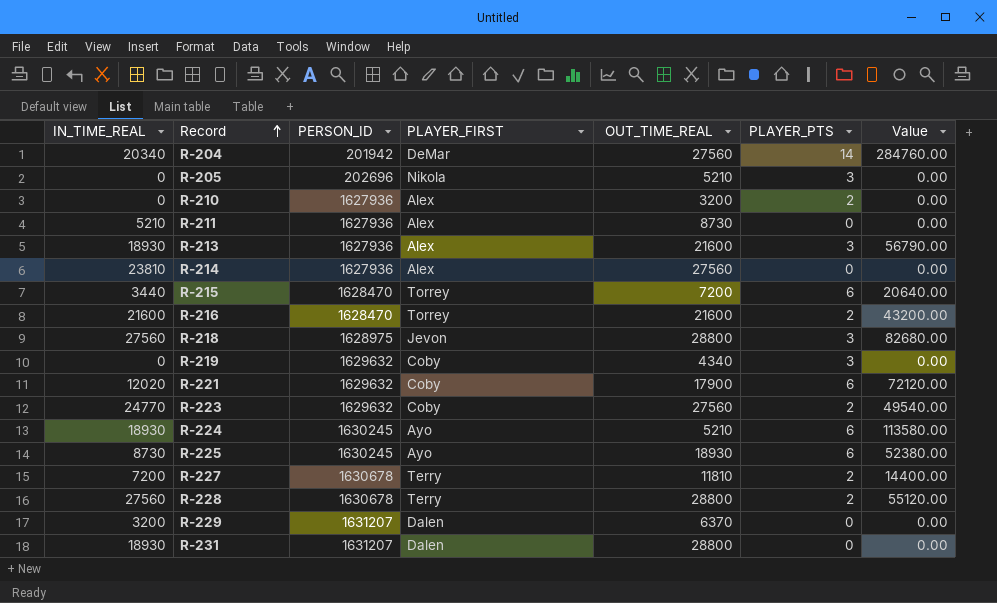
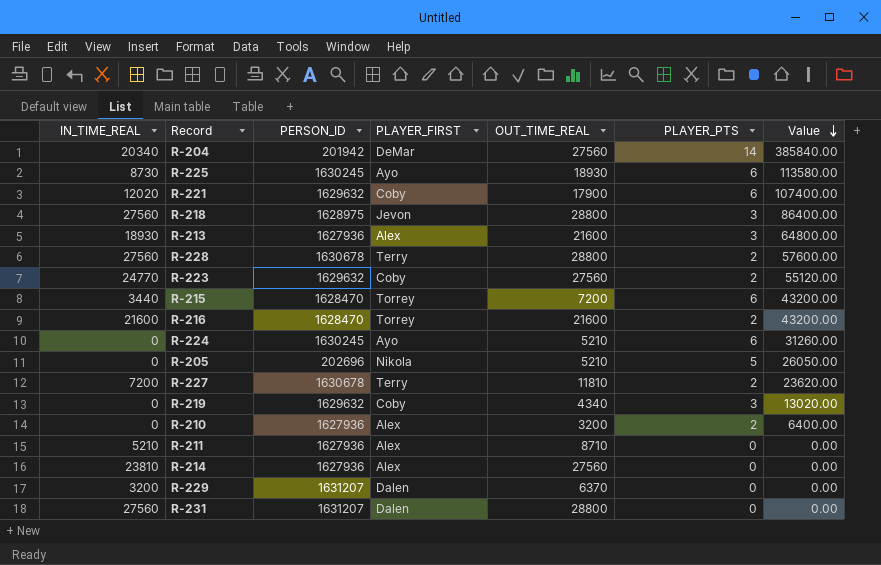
row order: Record ascending -> Value descending
column Value | formula: [IN_TIME_REAL] * [PLAYER_PTS] -> [OUT_TIME_REAL] * [PLAYER_PTS]
R-224 | IN_TIME_REAL: 18930 -> 0
R-205 | PLAYER_PTS: 3 -> 5
R-211 | OUT_TIME_REAL: 8730 -> 8710
R-231 | IN_TIME_REAL: 18930 -> 27560

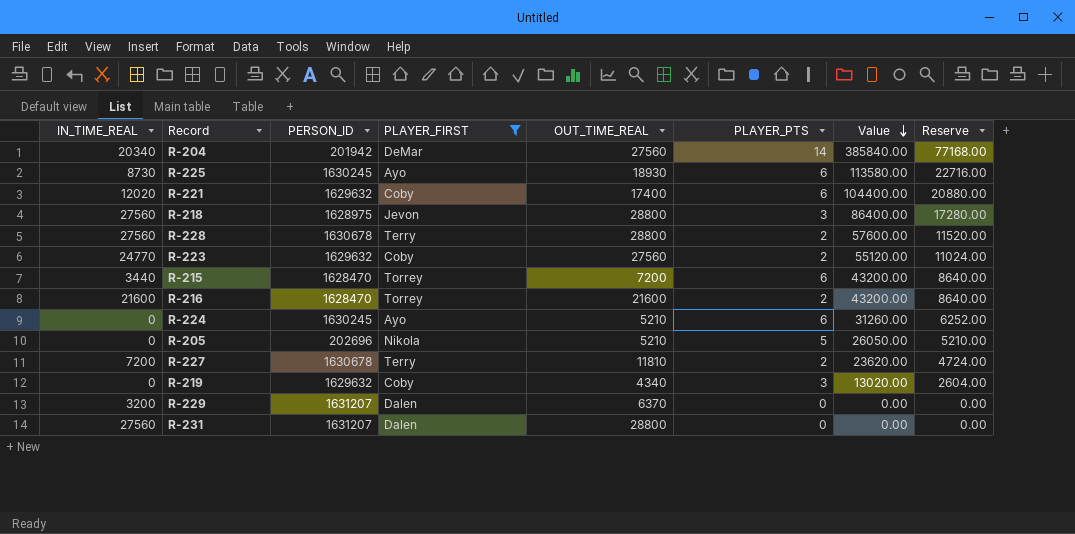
filter: none -> PLAYER_FIRST != Alex
column Reserve | formula: none -> [Value] * 0.2
R-221 | OUT_TIME_REAL: 17900 -> 17400
R-221 | Value: 107400.00 -> 104400.00

